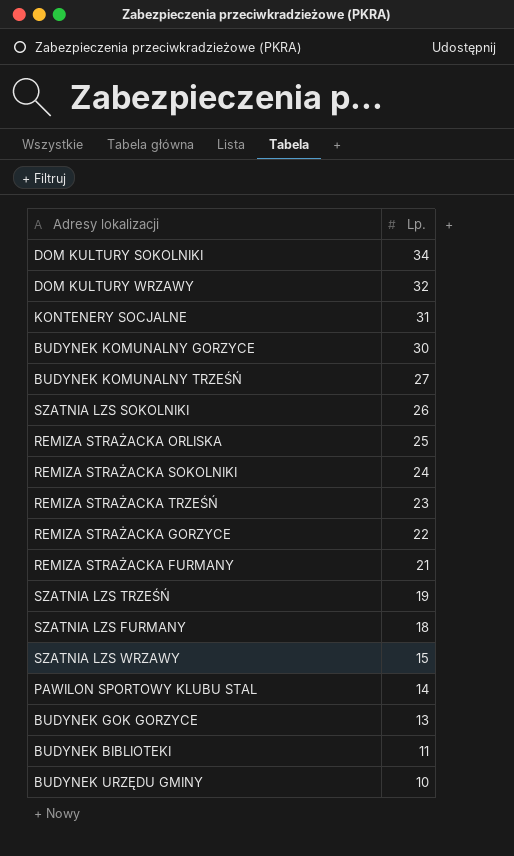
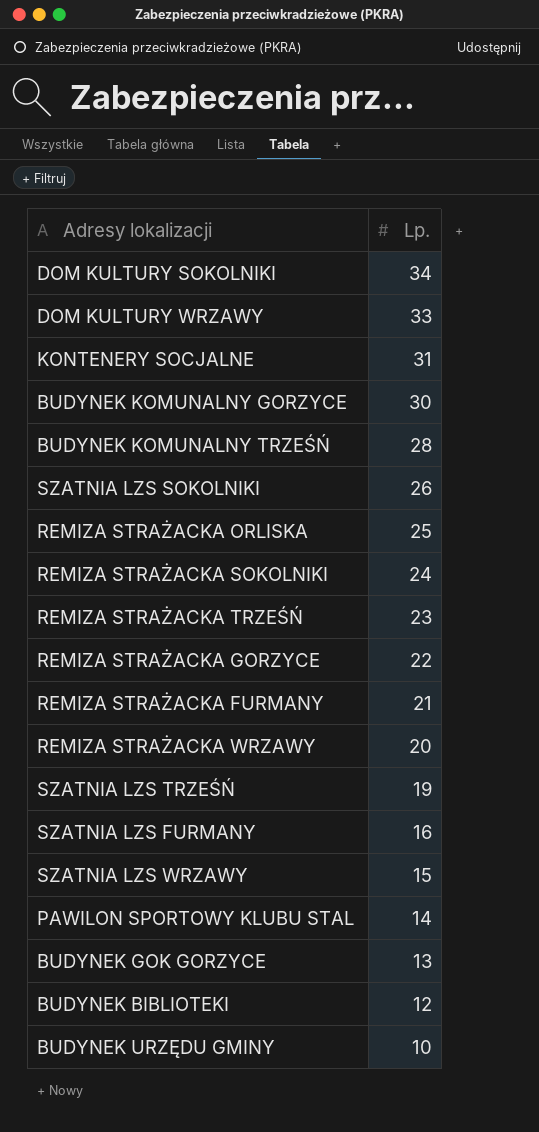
DOM KULTURY WRZAWY | Lp.: 32 -> 33
BUDYNEK KOMUNALNY TRZEŚŃ | Lp.: 27 -> 28
row REMIZA STRAŻACKA WRZAWY: none -> 20
SZATNIA LZS FURMANY | Lp.: 18 -> 16
BUDYNEK BIBLIOTEKI | Lp.: 11 -> 12

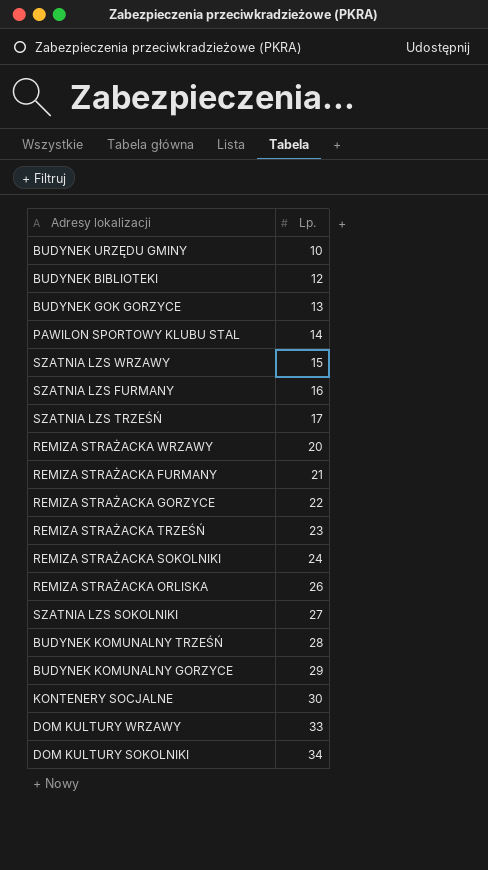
row order: Lp. descending -> Lp. ascending
SZATNIA LZS TRZEŚŃ | Lp.: 19 -> 17
REMIZA STRAŻACKA ORLISKA | Lp.: 25 -> 26
SZATNIA LZS SOKOLNIKI | Lp.: 26 -> 27
BUDYNEK KOMUNALNY GORZYCE | Lp.: 30 -> 29
KONTENERY SOCJALNE | Lp.: 31 -> 30

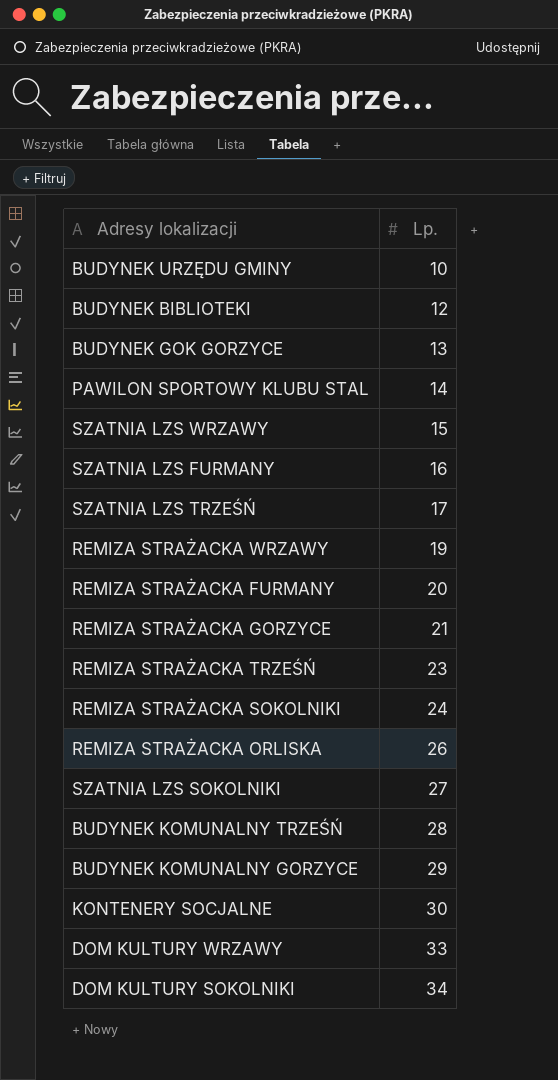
REMIZA STRAŻACKA WRZAWY | Lp.: 20 -> 19
REMIZA STRAŻACKA FURMANY | Lp.: 21 -> 20
REMIZA STRAŻACKA GORZYCE | Lp.: 22 -> 21

